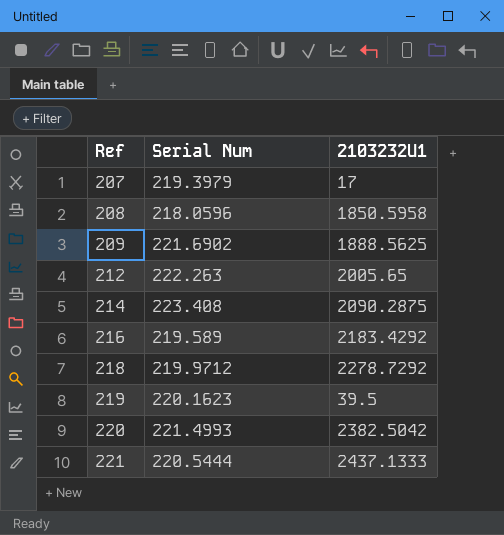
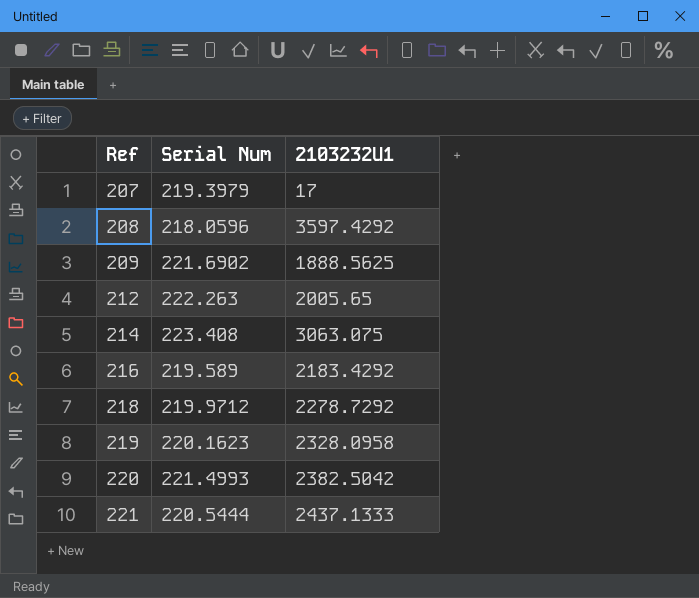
208 | 2103232U1: 1850.5958 -> 3597.4292
214 | 2103232U1: 2090.2875 -> 3063.075
219 | 2103232U1: 39.5 -> 2328.0958

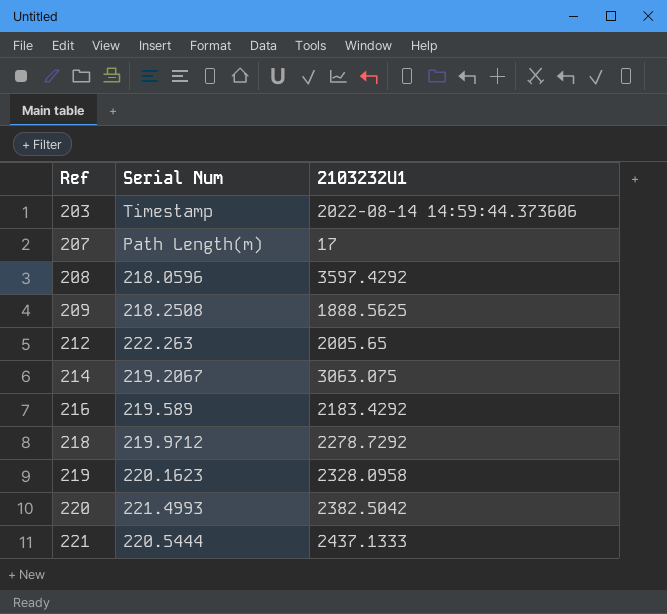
row 203: none -> Timestamp | 2022-08-14 14:59:44.373606
207 | Serial Num: 219.3979 -> Path Length(m)
209 | Serial Num: 221.6902 -> 218.2508
214 | Serial Num: 223.408 -> 219.2067

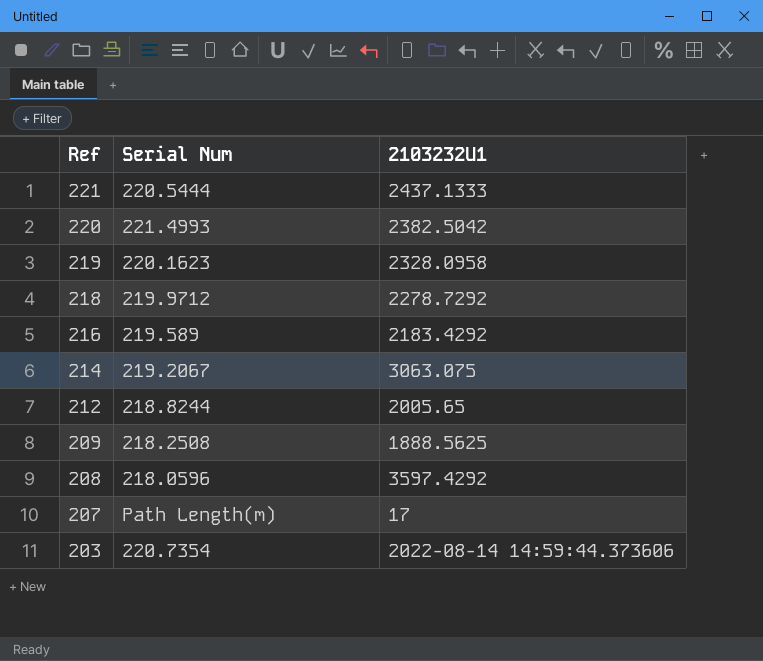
row order: Ref ascending -> Ref descending
212 | Serial Num: 222.263 -> 218.8244
203 | Serial Num: Timestamp -> 220.7354

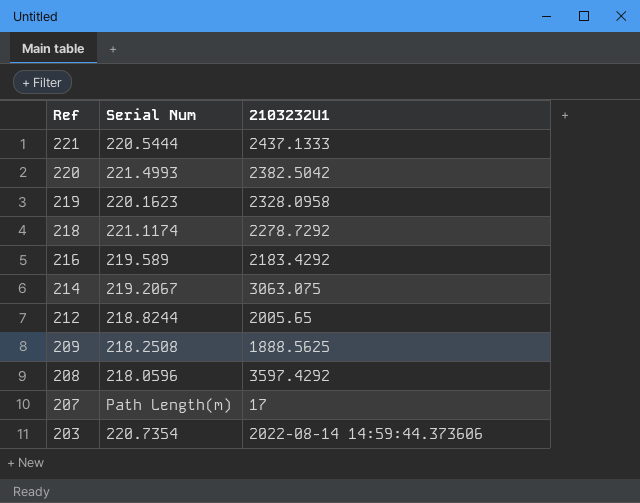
218 | Serial Num: 219.9712 -> 221.1174

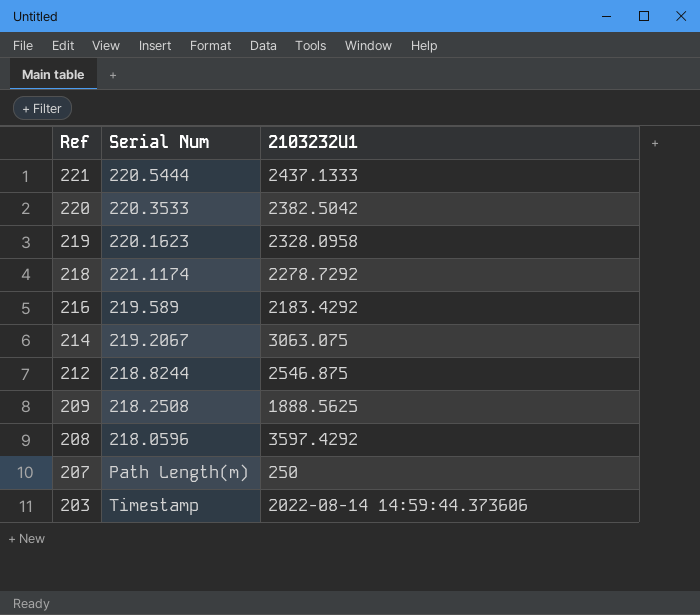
220 | Serial Num: 221.4993 -> 220.3533
212 | 2103232U1: 2005.65 -> 2546.875
207 | 2103232U1: 17 -> 250
203 | Serial Num: 220.7354 -> Timestamp

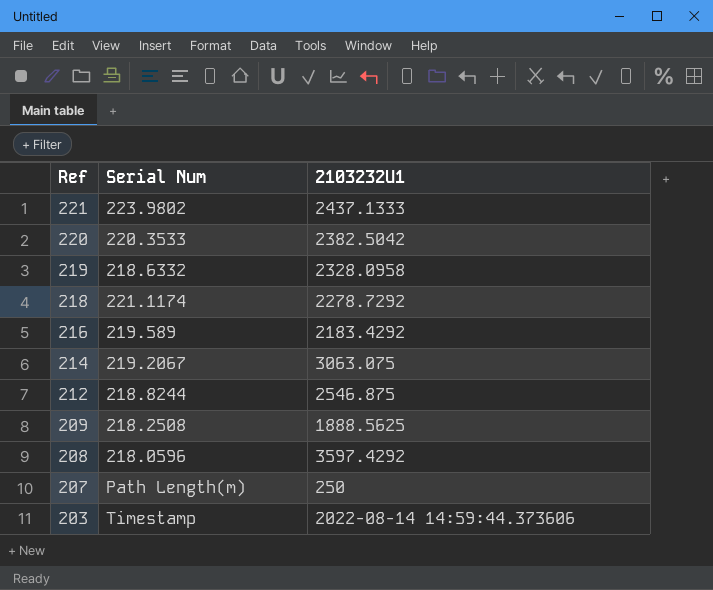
221 | Serial Num: 220.5444 -> 223.9802
219 | Serial Num: 220.1623 -> 218.6332

